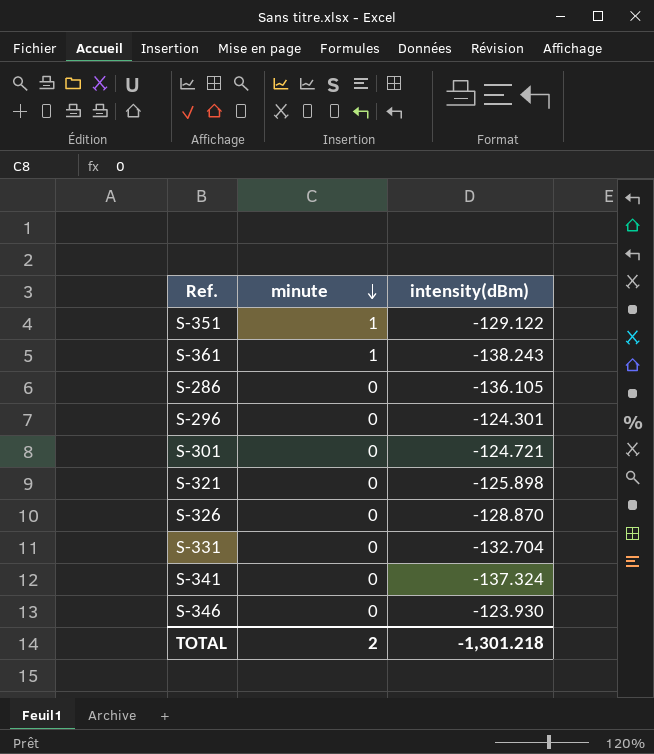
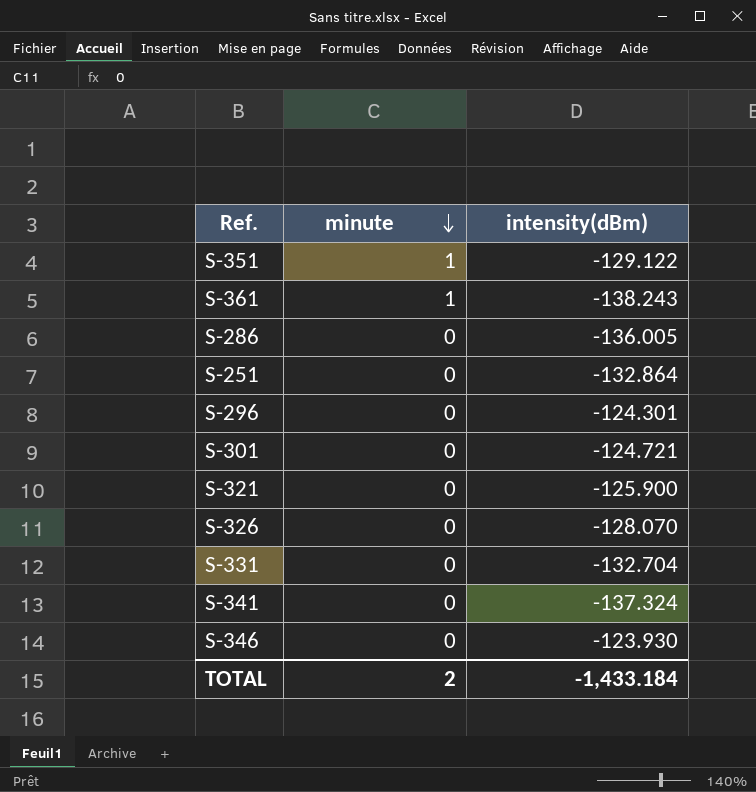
S-286 | intensity(dBm): -136.105 -> -136.005
row S-251: none -> 0 | -132.864
S-321 | intensity(dBm): -125.898 -> -125.900
S-326 | intensity(dBm): -128.870 -> -128.070
TOTAL | intensity(dBm): -1,301.218 -> -1,433.184

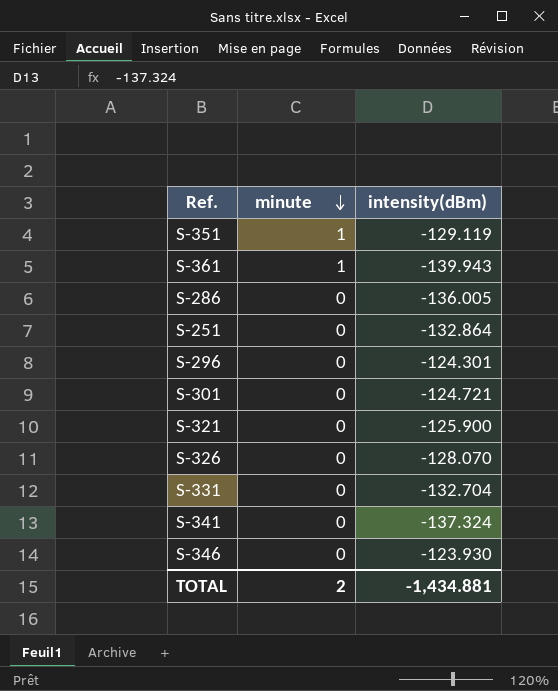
S-351 | intensity(dBm): -129.122 -> -129.119
S-361 | intensity(dBm): -138.243 -> -139.943
TOTAL | intensity(dBm): -1,433.184 -> -1,434.881

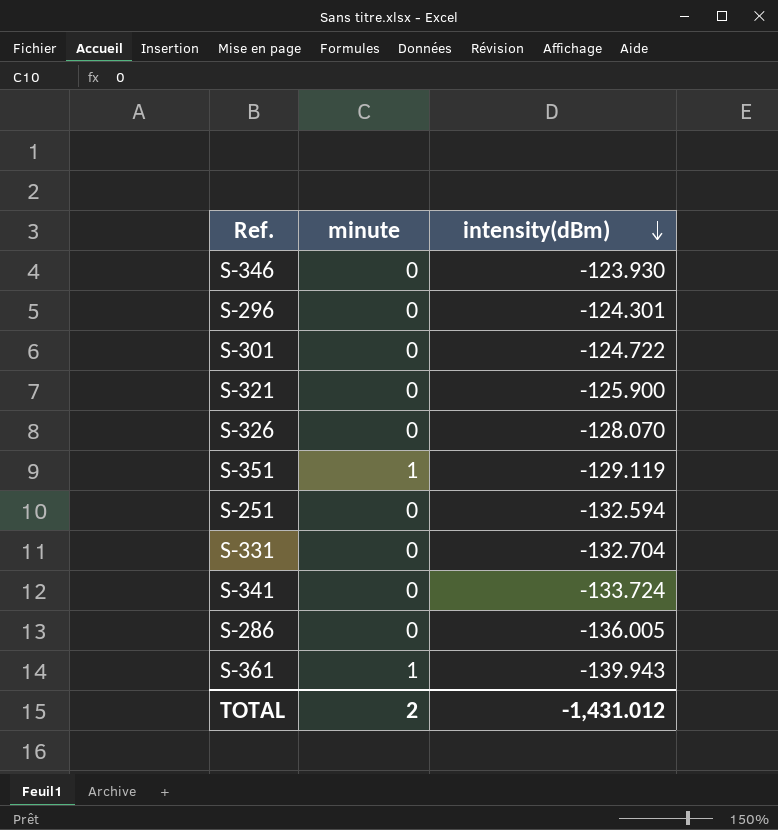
row order: minute descending -> intensity(dBm) descending
S-301 | intensity(dBm): -124.721 -> -124.722
S-251 | intensity(dBm): -132.864 -> -132.594
S-341 | intensity(dBm): -137.324 -> -133.724
TOTAL | intensity(dBm): -1,434.881 -> -1,431.012

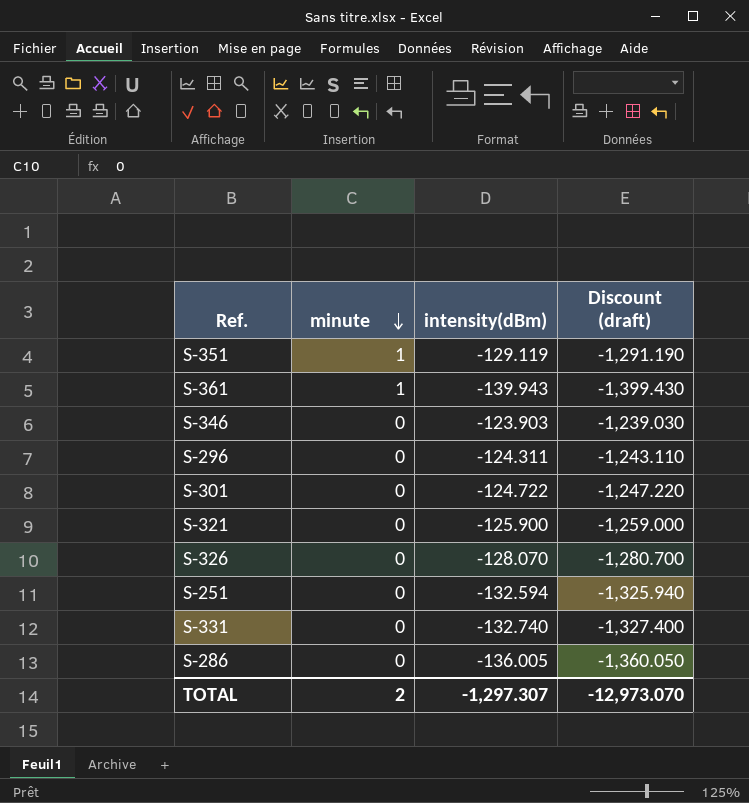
row order: intensity(dBm) descending -> minute descending
column Discount (draft) | formula: none -> [intensity(dBm)] * 10
row S-341: 0 | -133.724 -> none
S-346 | intensity(dBm): -123.930 -> -123.903
S-296 | intensity(dBm): -124.301 -> -124.311
S-331 | intensity(dBm): -132.704 -> -132.740
TOTAL | intensity(dBm): -1,431.012 -> -1,297.307

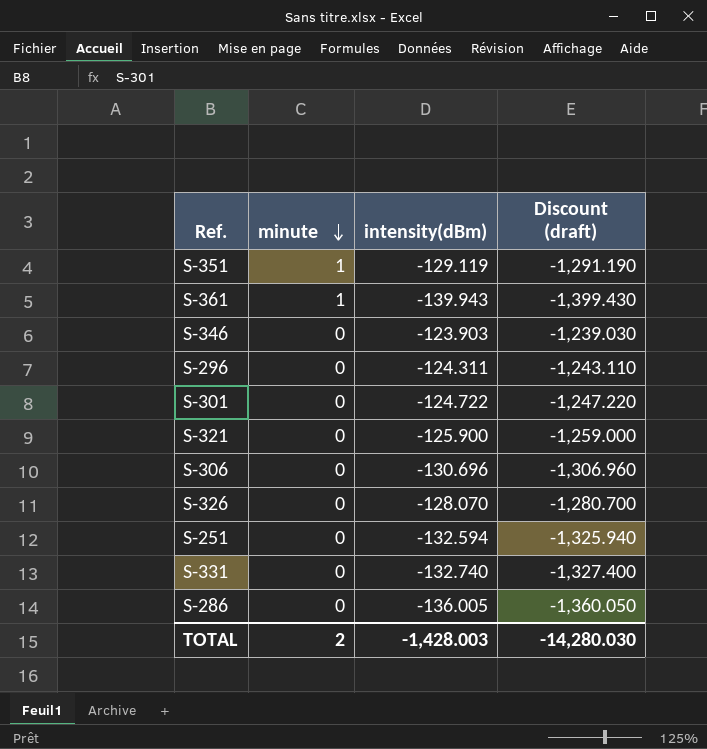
row S-306: none -> 0 | -130.696 | -1,306.960
TOTAL | intensity(dBm): -1,297.307 -> -1,428.003
TOTAL | Discount (draft): -12,973.070 -> -14,280.030

